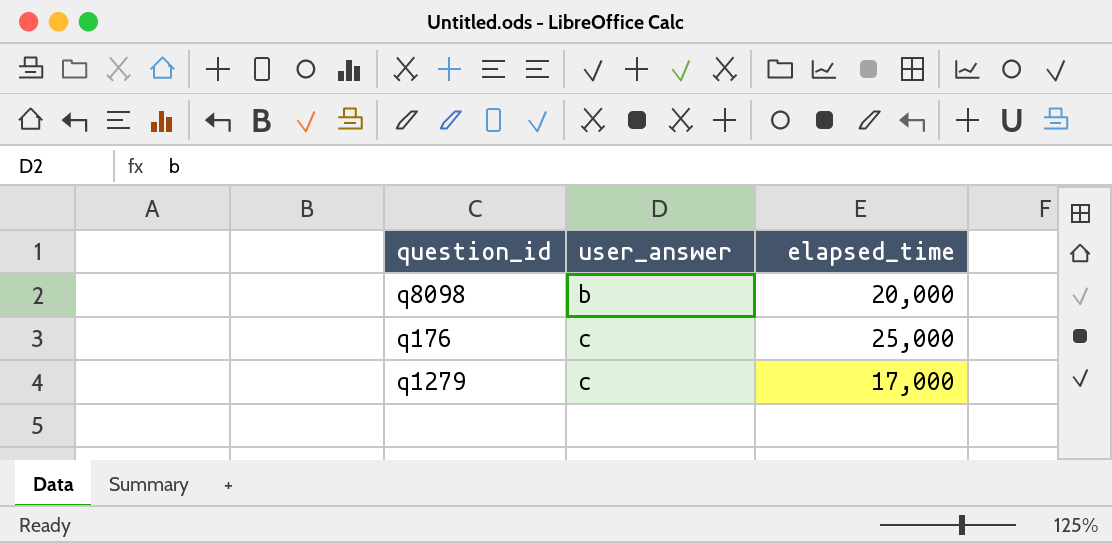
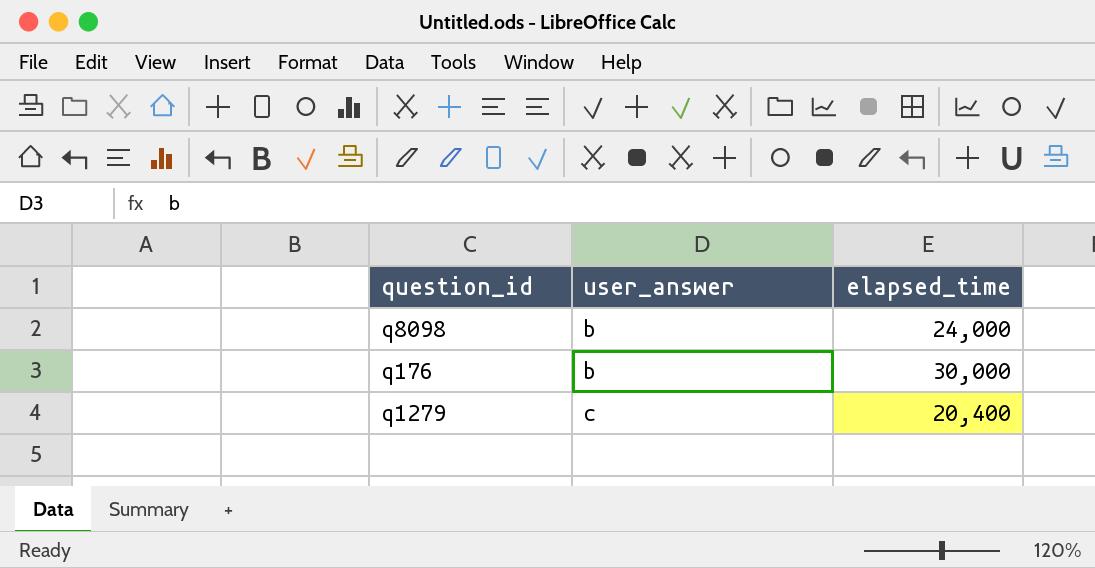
q8098 | elapsed_time: 20,000 -> 24,000
q176 | user_answer: c -> b
q176 | elapsed_time: 25,000 -> 30,000
q1279 | elapsed_time: 17,000 -> 20,400

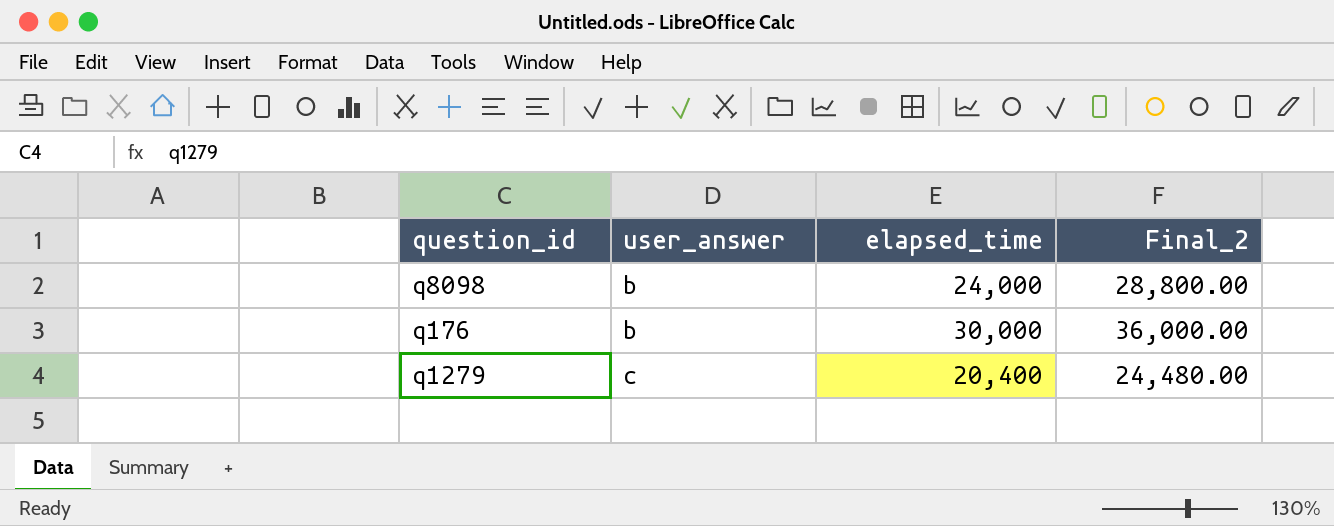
column Final_2 | formula: none -> [elapsed_time] * 1.2

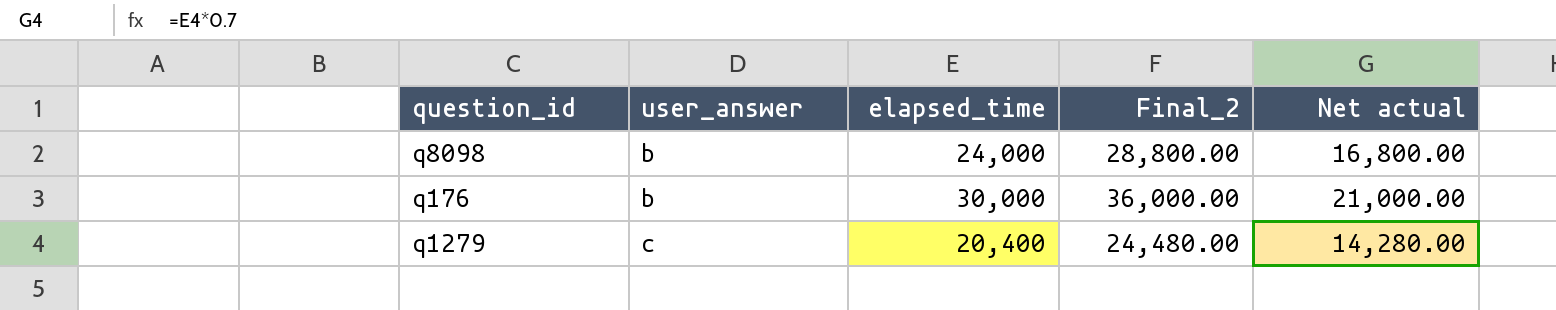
column Net actual | formula: none -> [elapsed_time] * 0.7

